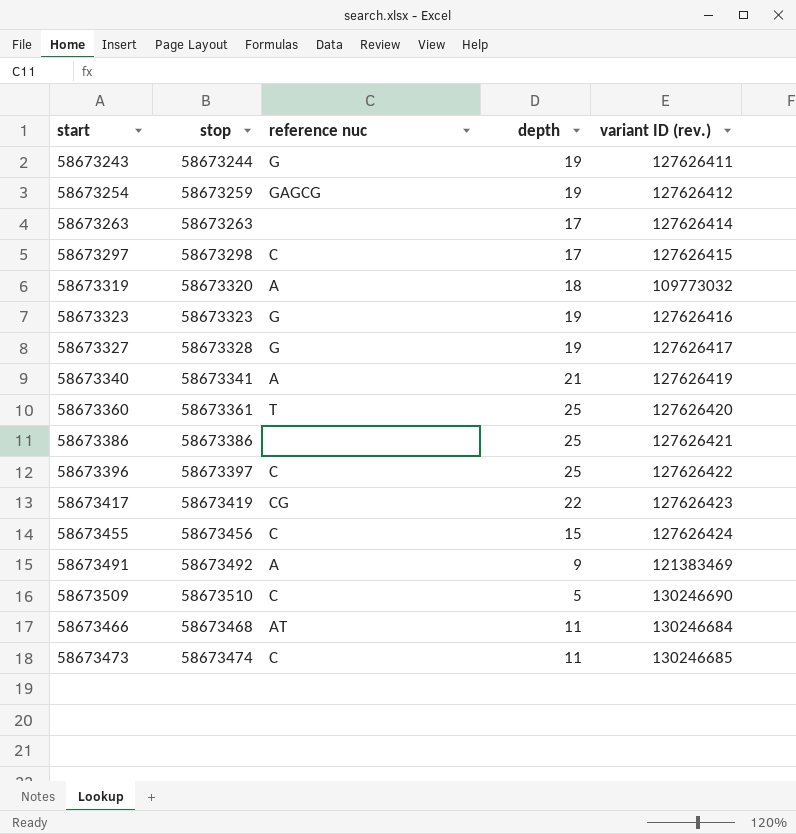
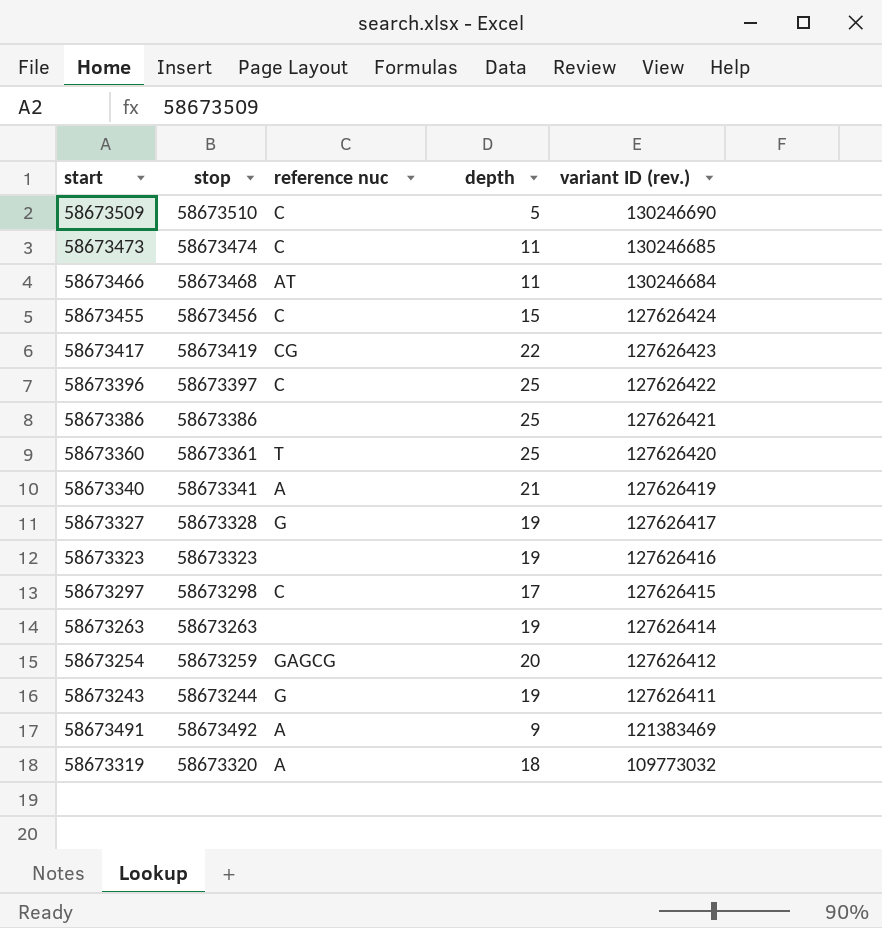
row order: none -> variant ID (rev.) descending
58673323 | reference nuc: G -> none
58673263 | depth: 17 -> 19
58673254 | depth: 19 -> 20

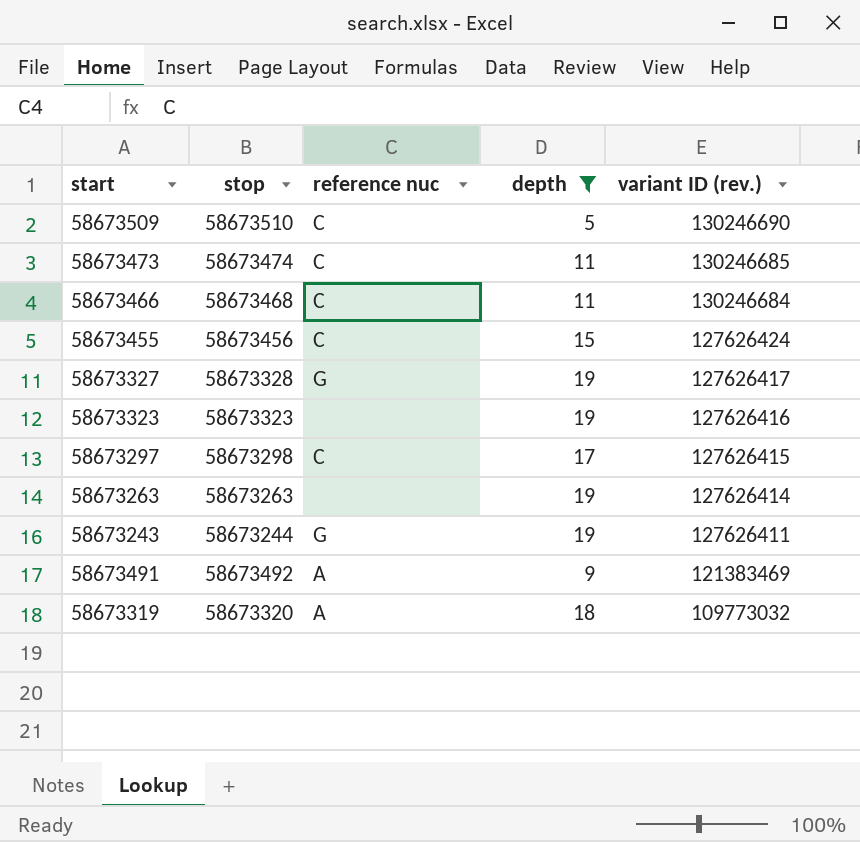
filter: none -> depth <= 19
58673466 | reference nuc: AT -> C

